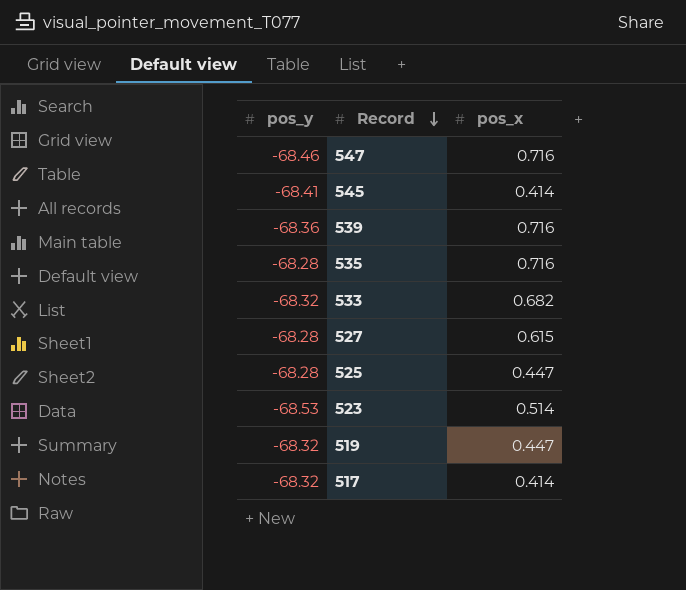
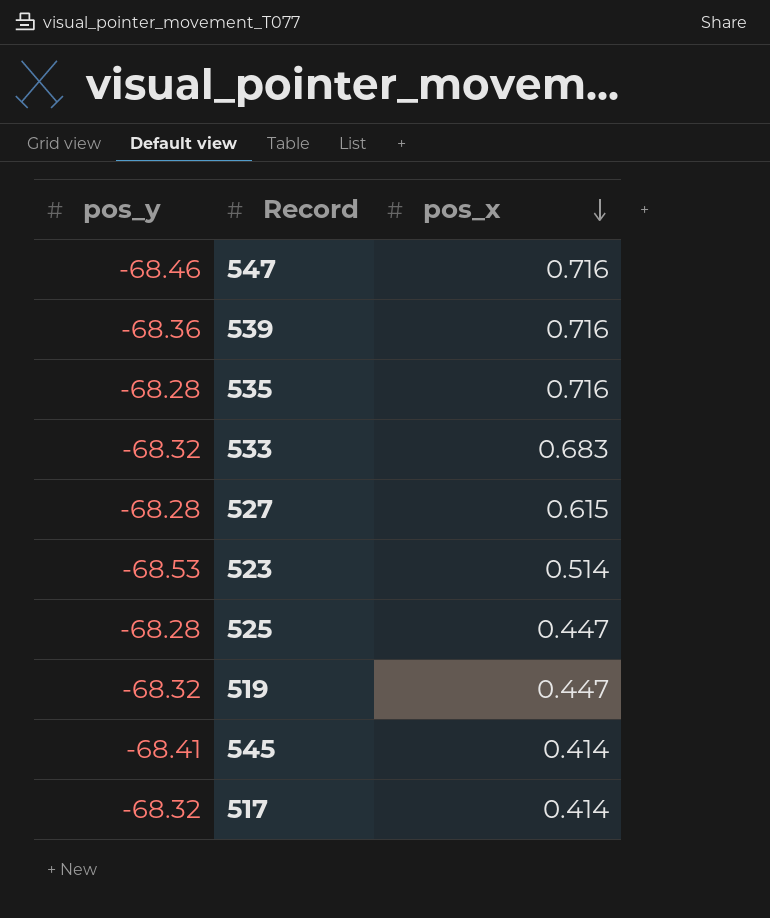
row order: Record descending -> pos_x descending
533 | pos_x: 0.682 -> 0.683

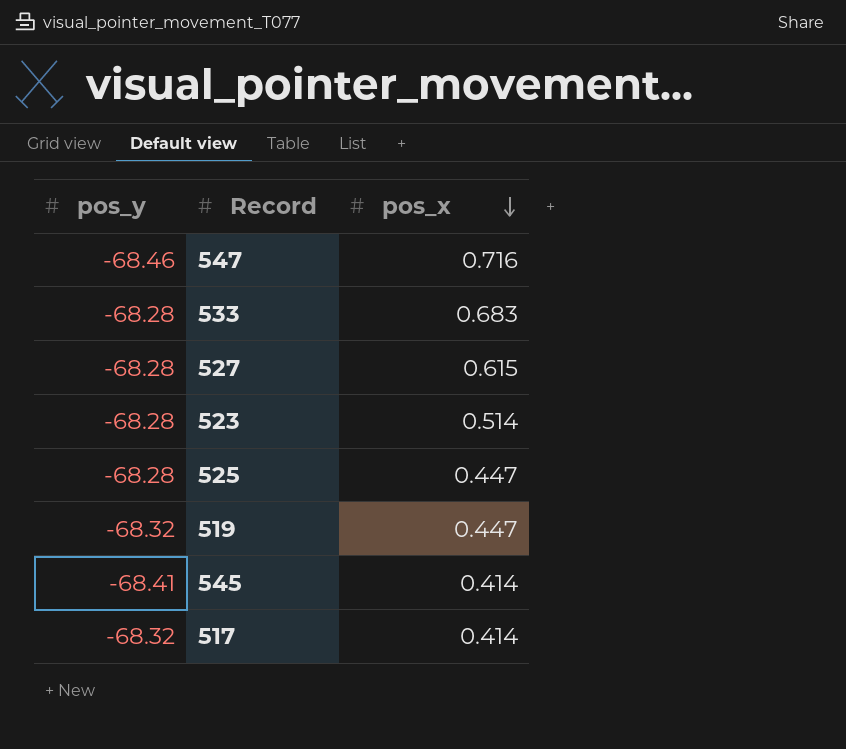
row 539: -68.36 | 0.716 -> none
row 535: -68.28 | 0.716 -> none
533 | pos_y: -68.32 -> -68.28
523 | pos_y: -68.53 -> -68.28

